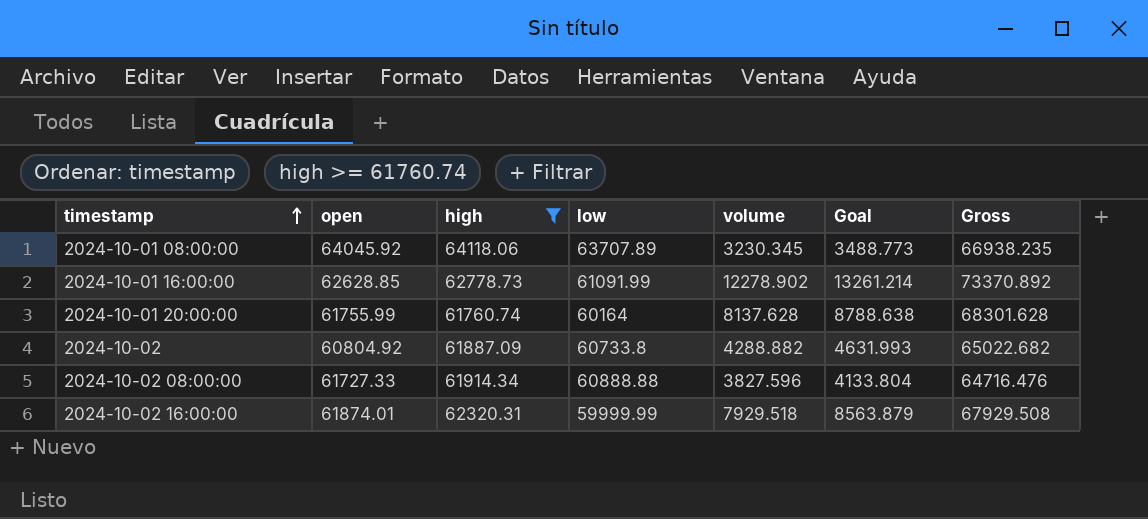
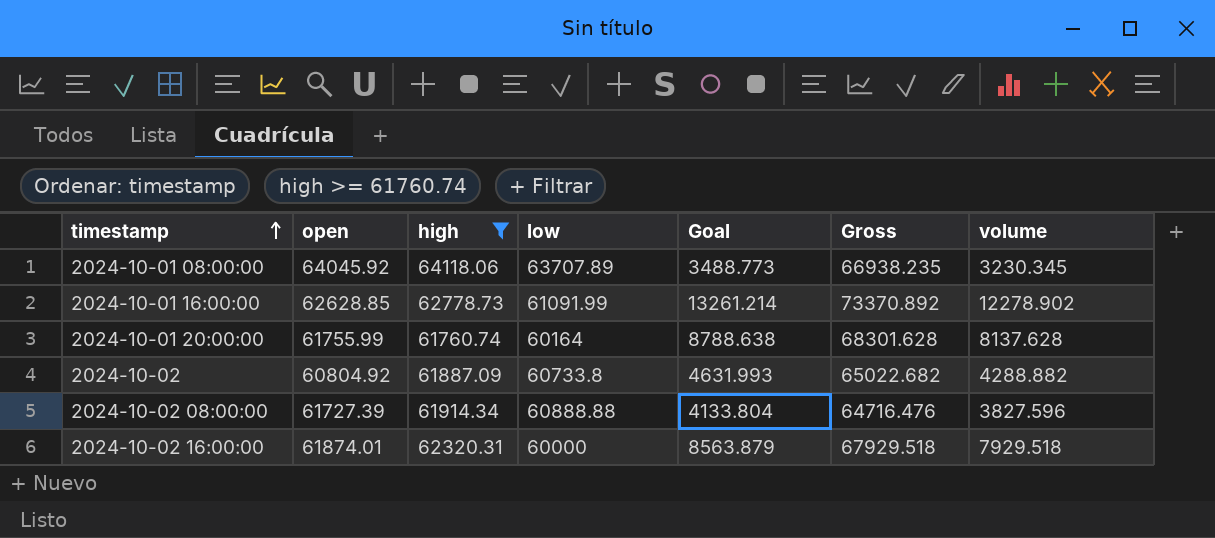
column volume | position: 5 -> 7
2024-10-02 08:00:00 | open: 61727.33 -> 61727.39
2024-10-02 16:00:00 | low: 59999.99 -> 60000
2024-10-02 16:00:00 | Gross: 67929.508 -> 67929.518

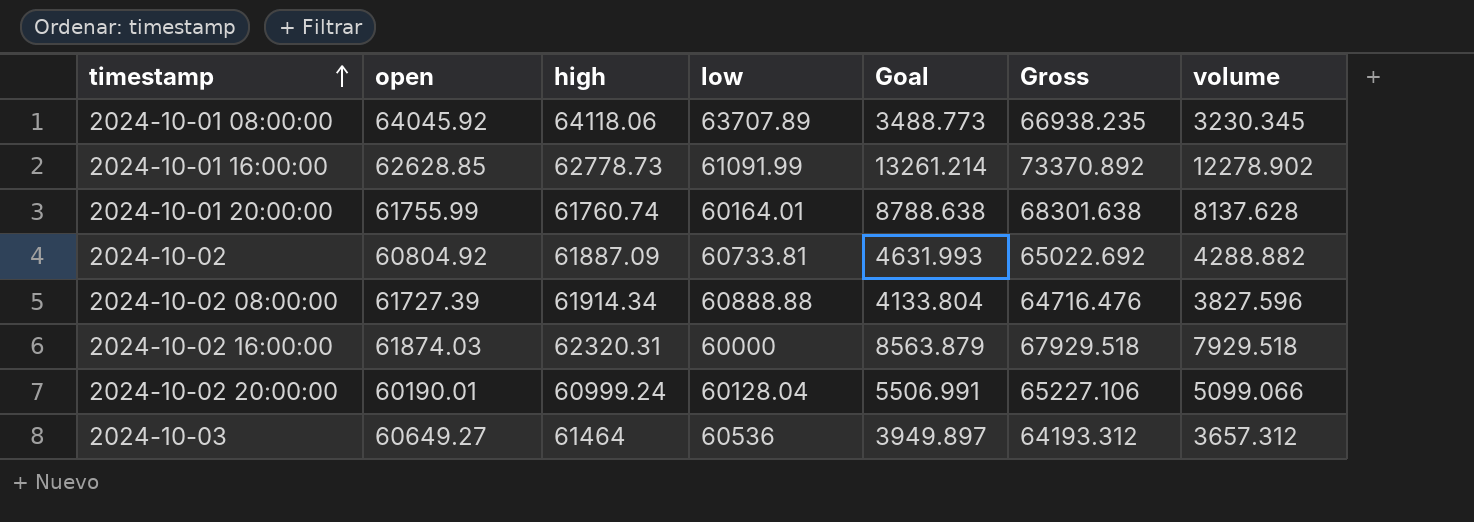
filter: high >= 61760.74 -> none
2024-10-01 20:00:00 | low: 60164 -> 60164.01
2024-10-01 20:00:00 | Gross: 68301.628 -> 68301.638
2024-10-02 | low: 60733.8 -> 60733.81
2024-10-02 | Gross: 65022.682 -> 65022.692
2024-10-02 16:00:00 | open: 61874.01 -> 61874.03

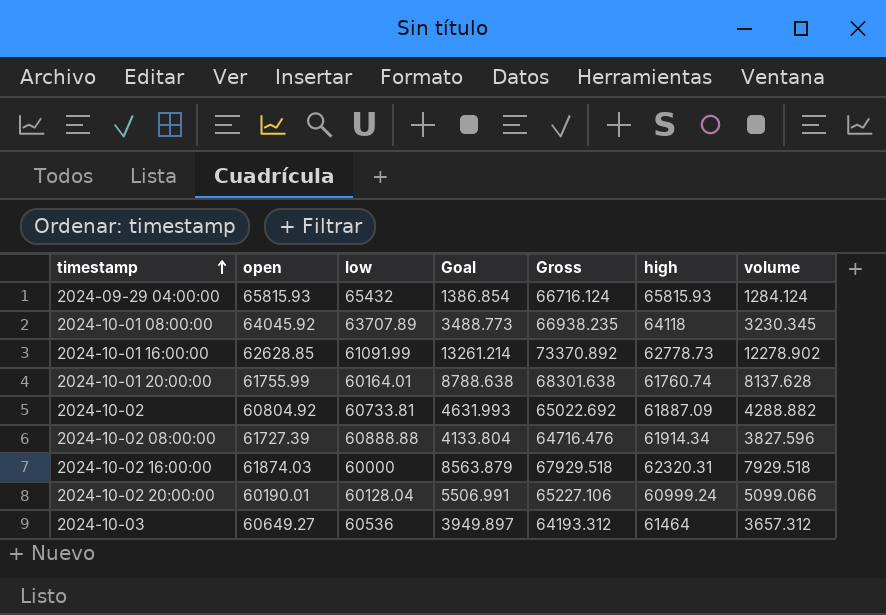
column high | position: 3 -> 6
row 2024-09-29 04:00:00: none -> 65815.93 | 65432 | 1386.854 | 66716.124 | 65815.93 | 1284.124
2024-10-01 08:00:00 | high: 64118.06 -> 64118

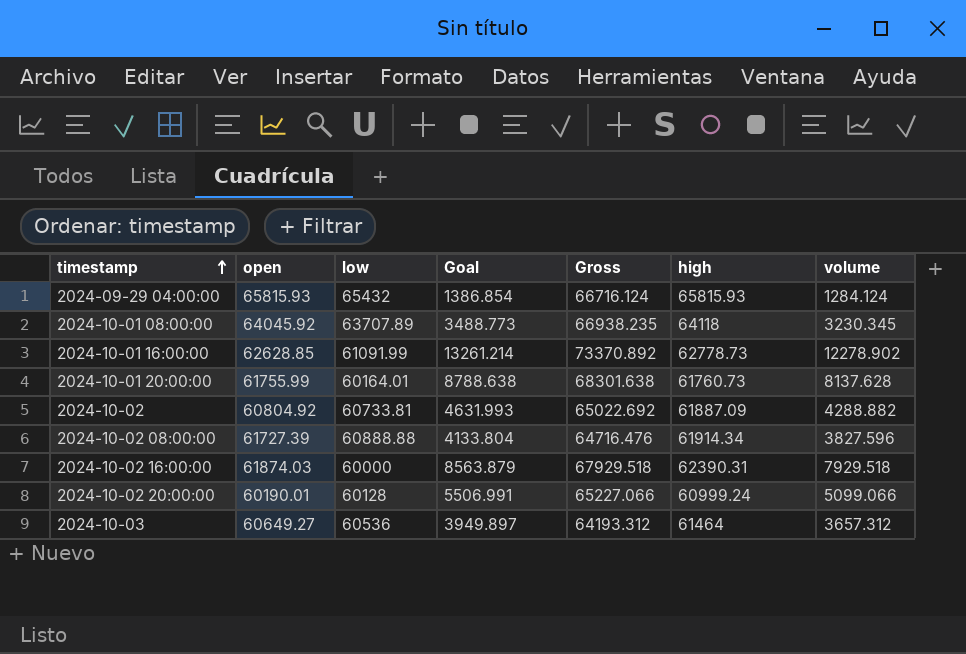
2024-10-01 20:00:00 | high: 61760.74 -> 61760.73
2024-10-02 16:00:00 | high: 62320.31 -> 62390.31
2024-10-02 20:00:00 | low: 60128.04 -> 60128
2024-10-02 20:00:00 | Gross: 65227.106 -> 65227.066

